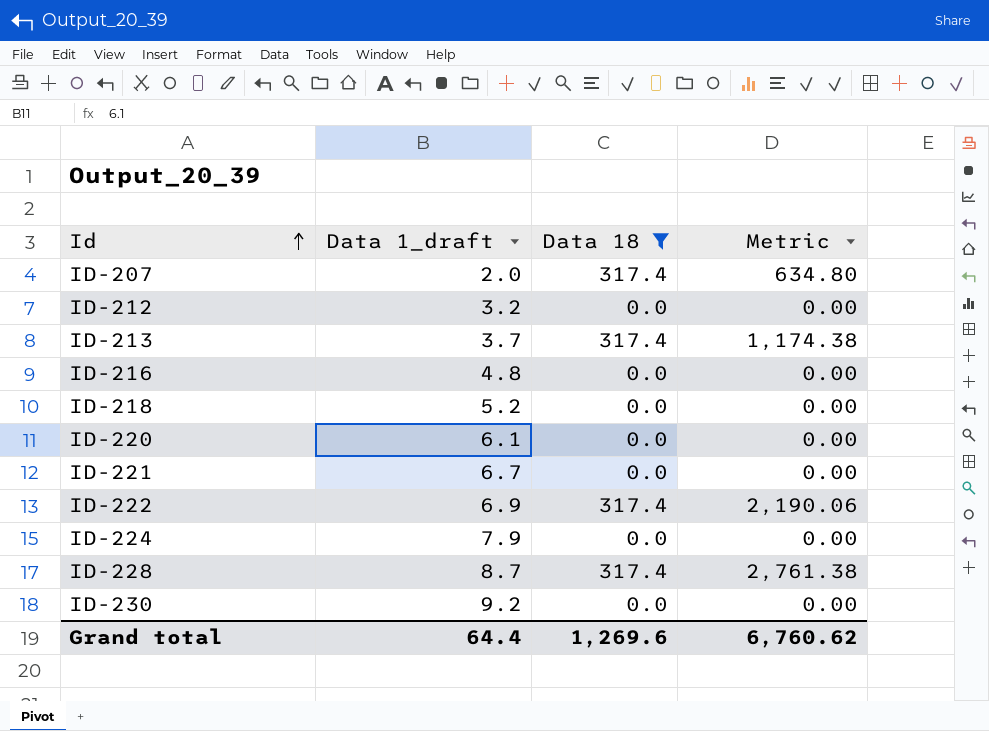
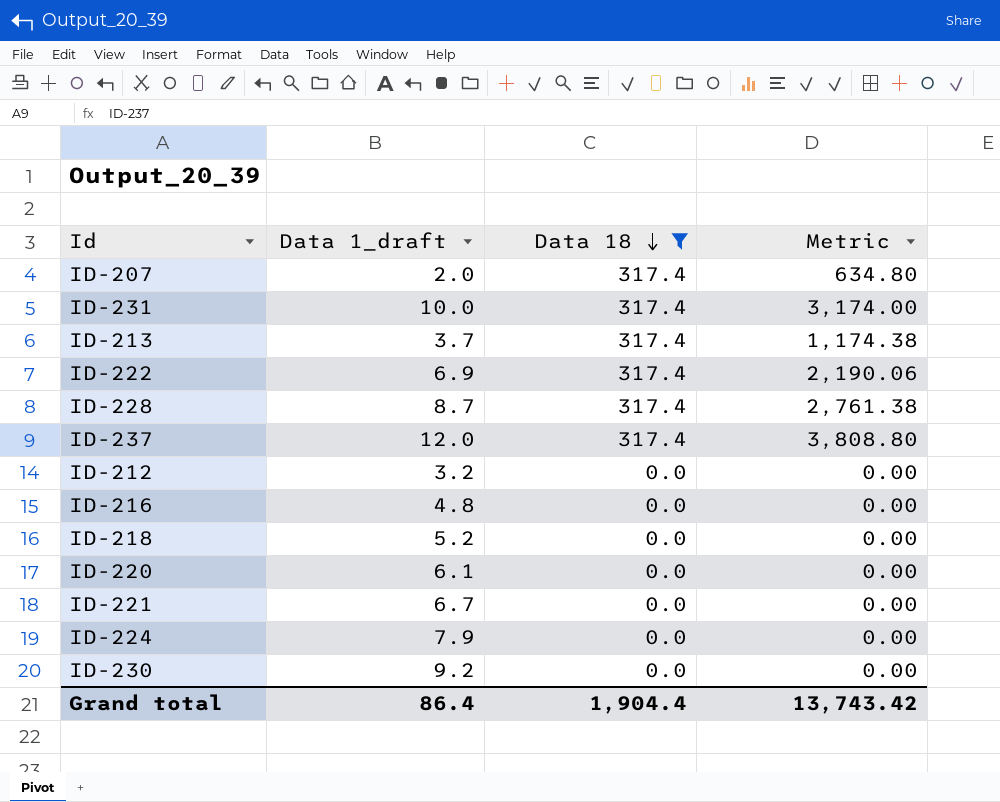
row order: Id ascending -> Data 18 descending
row ID-231: none -> 10.0 | 317.4 | 3,174.00
row ID-237: none -> 12.0 | 317.4 | 3,808.80
Grand total | Data 1_draft: 64.4 -> 86.4
Grand total | Data 18: 1,269.6 -> 1,904.4
Grand total | Metric: 6,760.62 -> 13,743.42

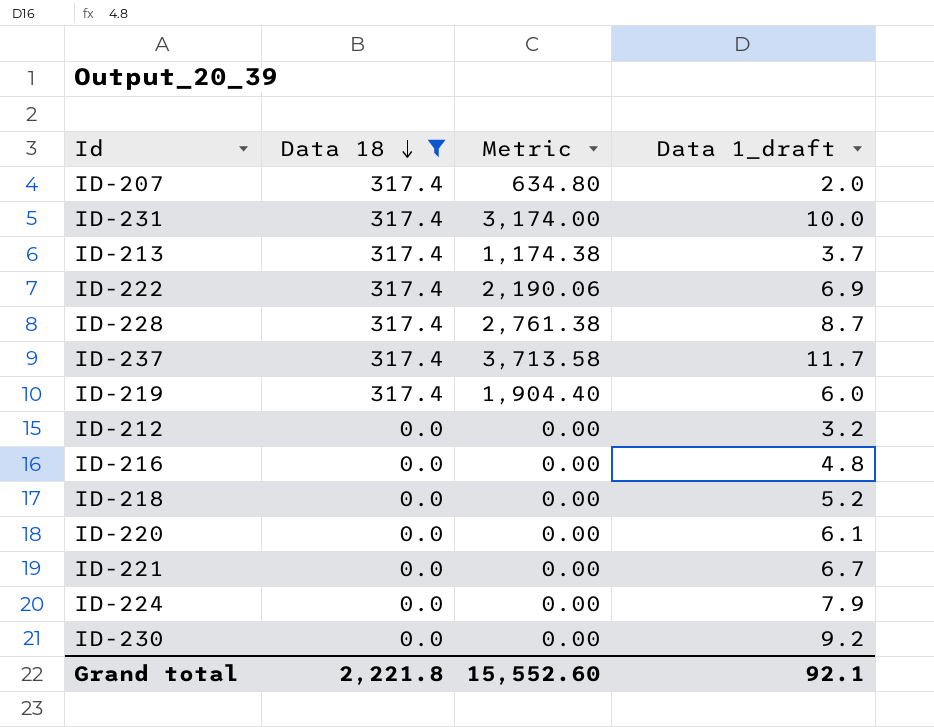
column Data 1_draft | position: 2 -> 4
ID-237 | Metric: 3,808.80 -> 3,713.58
ID-237 | Data 1_draft: 12.0 -> 11.7
row ID-219: none -> 317.4 | 1,904.40 | 6.0
Grand total | Data 18: 1,904.4 -> 2,221.8
Grand total | Metric: 13,743.42 -> 15,552.60
Grand total | Data 1_draft: 86.4 -> 92.1

